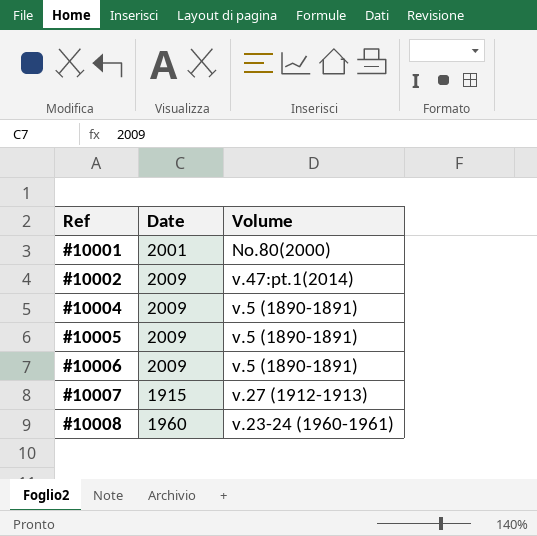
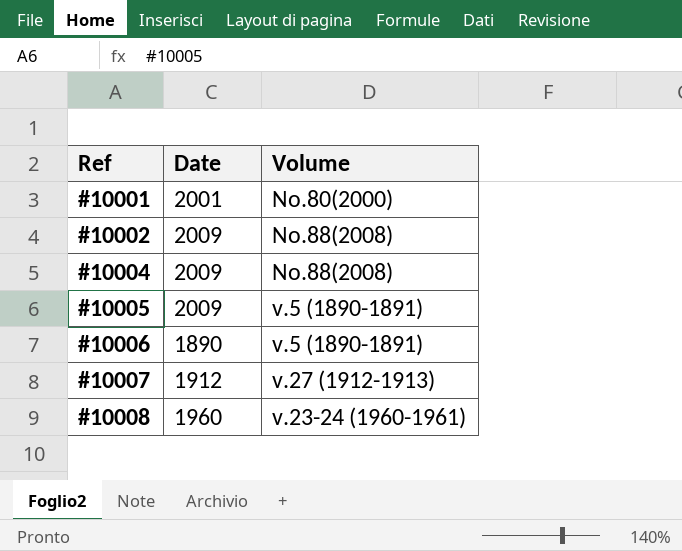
#10002 | Volume: v.47:pt.1(2014) -> No.88(2008)
#10004 | Volume: v.5 (1890-1891) -> No.88(2008)
#10006 | Date: 2009 -> 1890
#10007 | Date: 1915 -> 1912

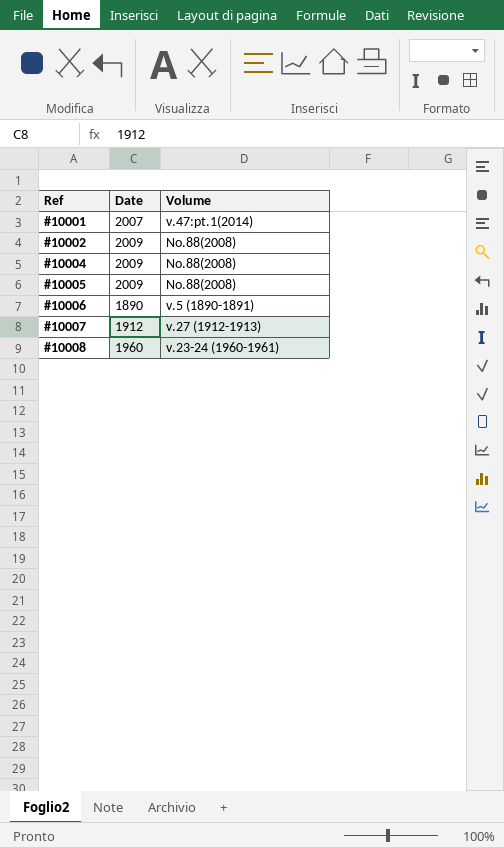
#10001 | Date: 2001 -> 2007
#10001 | Volume: No.80(2000) -> v.47:pt.1(2014)
#10005 | Volume: v.5 (1890-1891) -> No.88(2008)

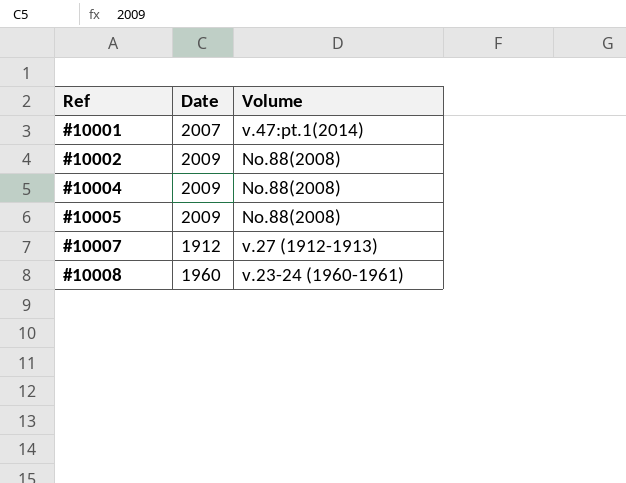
row #10006: 1890 | v.5 (1890-1891) -> none

